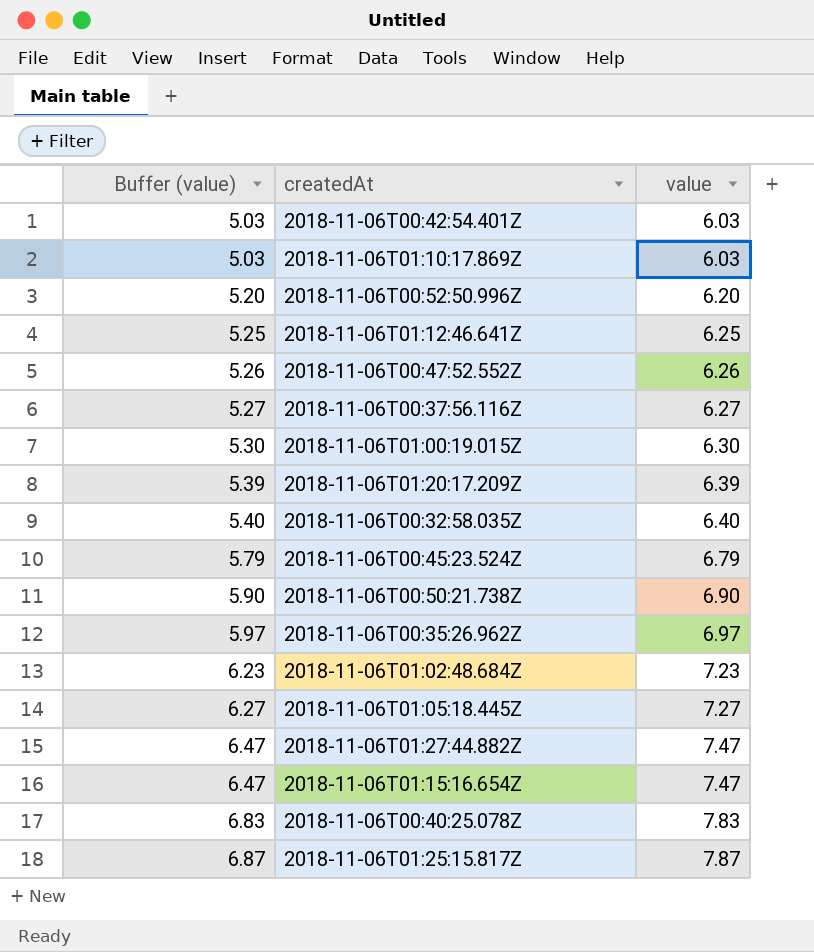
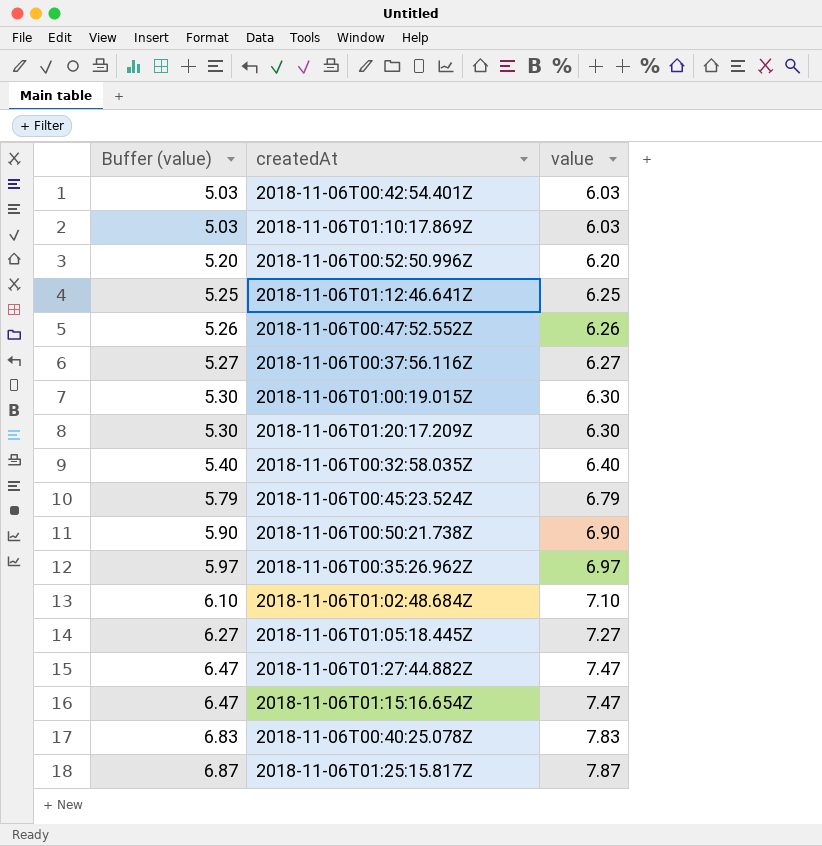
2018-11-06T01:20:17.209Z | Buffer (value): 5.39 -> 5.30
2018-11-06T01:20:17.209Z | value: 6.39 -> 6.30
2018-11-06T01:02:48.684Z | Buffer (value): 6.23 -> 6.10
2018-11-06T01:02:48.684Z | value: 7.23 -> 7.10

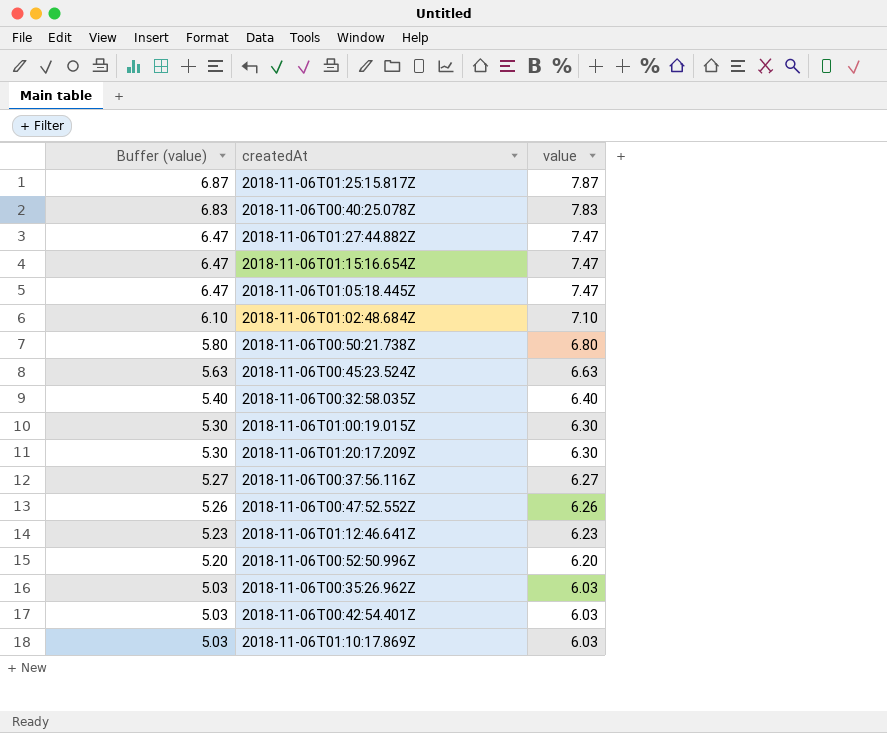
row order: Buffer (value) ascending -> Buffer (value) descending
2018-11-06T01:05:18.445Z | Buffer (value): 6.27 -> 6.47
2018-11-06T01:05:18.445Z | value: 7.27 -> 7.47
2018-11-06T00:50:21.738Z | Buffer (value): 5.90 -> 5.80
2018-11-06T00:50:21.738Z | value: 6.90 -> 6.80
2018-11-06T00:45:23.524Z | Buffer (value): 5.79 -> 5.63
2018-11-06T00:45:23.524Z | value: 6.79 -> 6.63
2018-11-06T01:12:46.641Z | Buffer (value): 5.25 -> 5.23
2018-11-06T01:12:46.641Z | value: 6.25 -> 6.23
2018-11-06T00:35:26.962Z | Buffer (value): 5.97 -> 5.03
2018-11-06T00:35:26.962Z | value: 6.97 -> 6.03

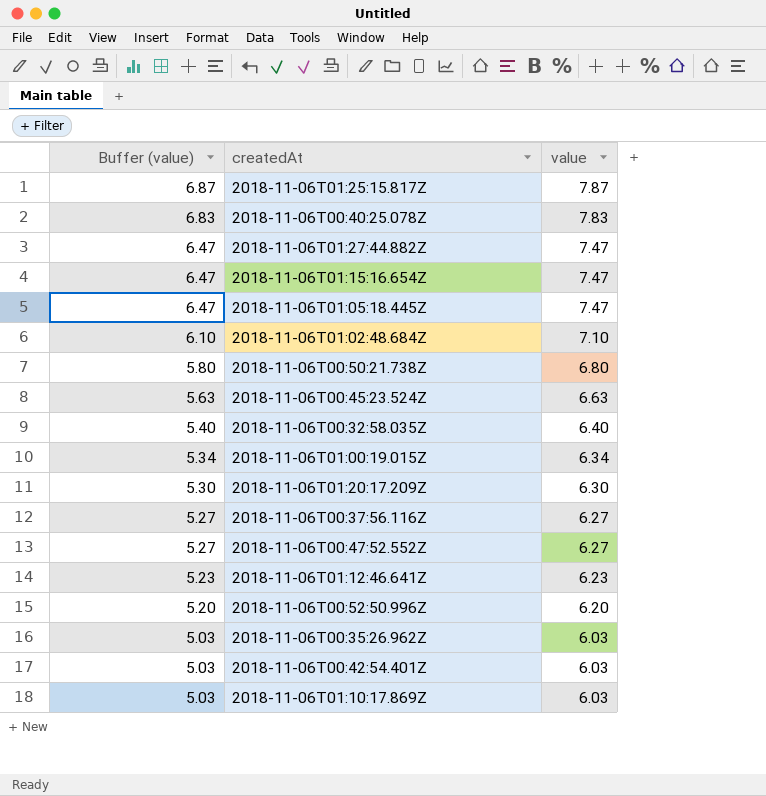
2018-11-06T01:00:19.015Z | Buffer (value): 5.30 -> 5.34
2018-11-06T01:00:19.015Z | value: 6.30 -> 6.34
2018-11-06T00:47:52.552Z | Buffer (value): 5.26 -> 5.27
2018-11-06T00:47:52.552Z | value: 6.26 -> 6.27

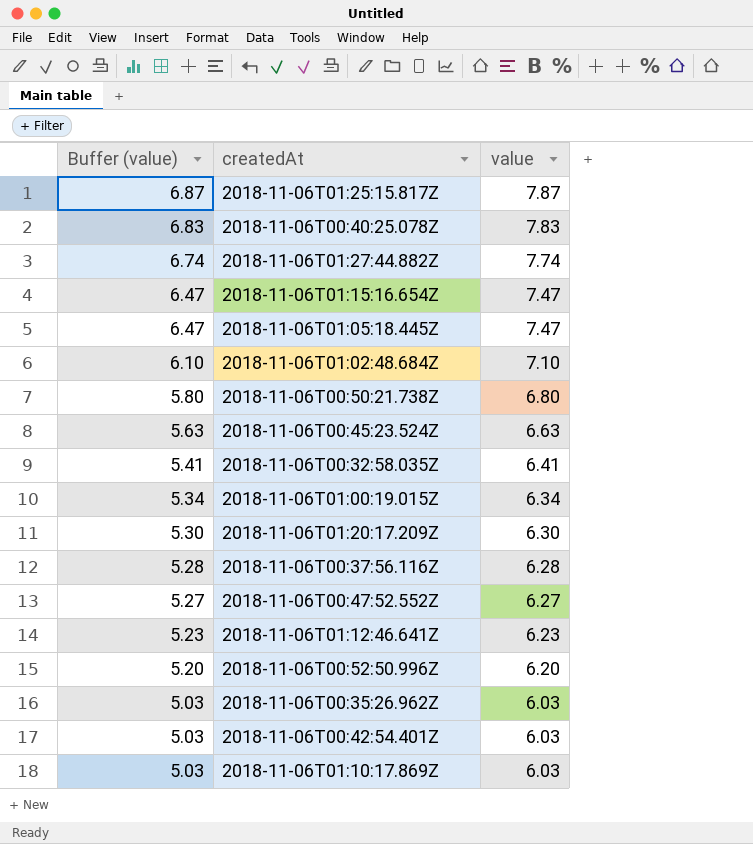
2018-11-06T01:27:44.882Z | Buffer (value): 6.47 -> 6.74
2018-11-06T01:27:44.882Z | value: 7.47 -> 7.74
2018-11-06T00:32:58.035Z | Buffer (value): 5.40 -> 5.41
2018-11-06T00:32:58.035Z | value: 6.40 -> 6.41
2018-11-06T00:37:56.116Z | Buffer (value): 5.27 -> 5.28
2018-11-06T00:37:56.116Z | value: 6.27 -> 6.28

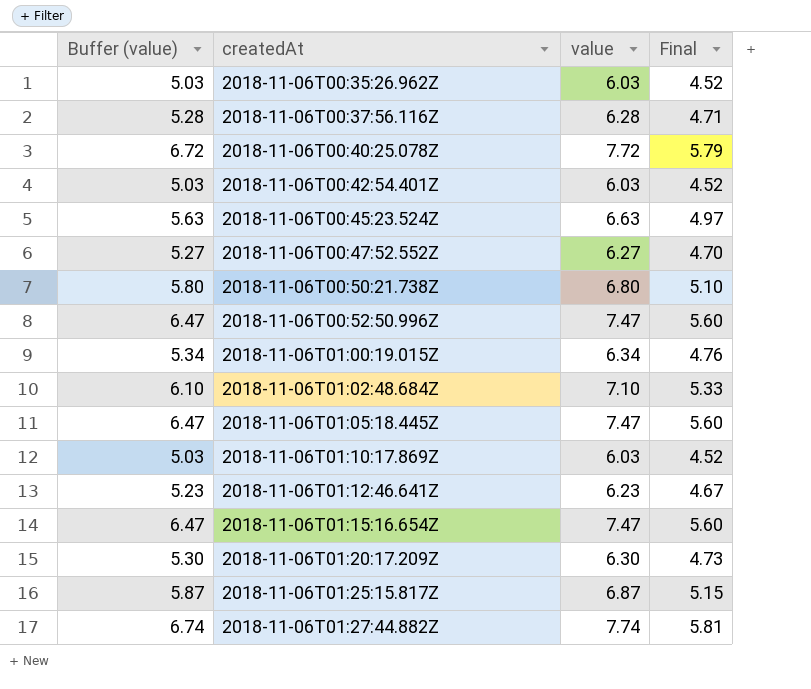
row order: Buffer (value) descending -> createdAt ascending
column Final | formula: none -> [value] * 0.75
row 2018-11-06T00:32:58.035Z: 5.41 | 6.41 -> none
2018-11-06T00:40:25.078Z | Buffer (value): 6.83 -> 6.72
2018-11-06T00:40:25.078Z | value: 7.83 -> 7.72
2018-11-06T00:52:50.996Z | Buffer (value): 5.20 -> 6.47
2018-11-06T00:52:50.996Z | value: 6.20 -> 7.47
2018-11-06T01:25:15.817Z | Buffer (value): 6.87 -> 5.87
2018-11-06T01:25:15.817Z | value: 7.87 -> 6.87

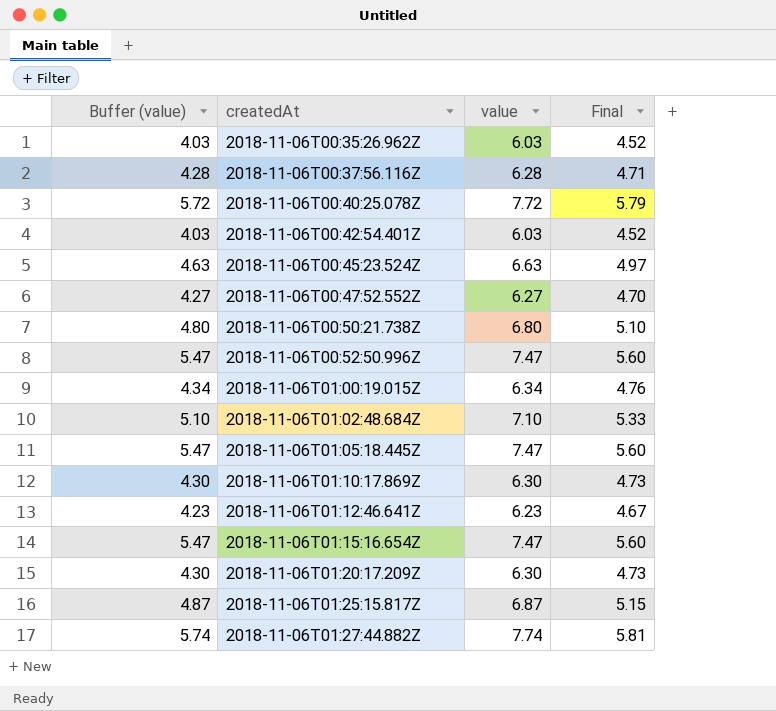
column Buffer (value) | formula: [value] - 1 -> [value] - 2
2018-11-06T01:10:17.869Z | value: 6.03 -> 6.30
2018-11-06T01:10:17.869Z | Final: 4.52 -> 4.73

